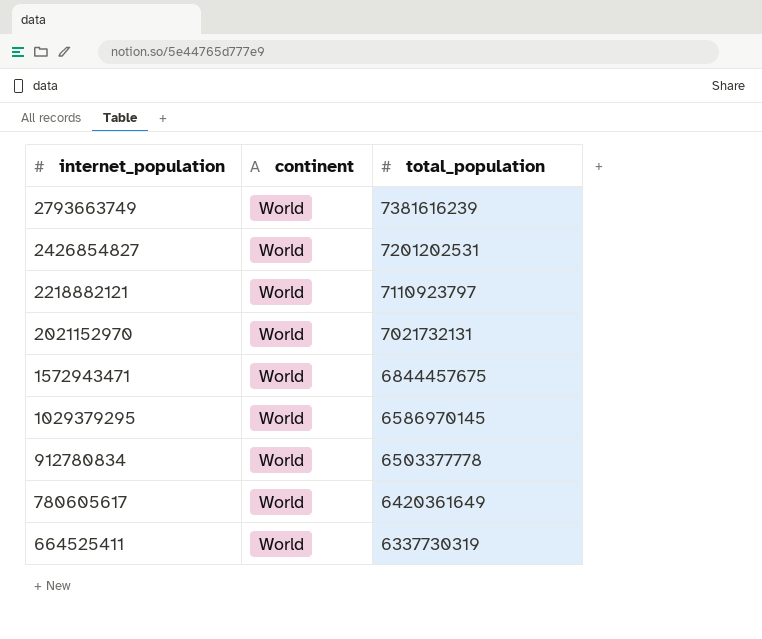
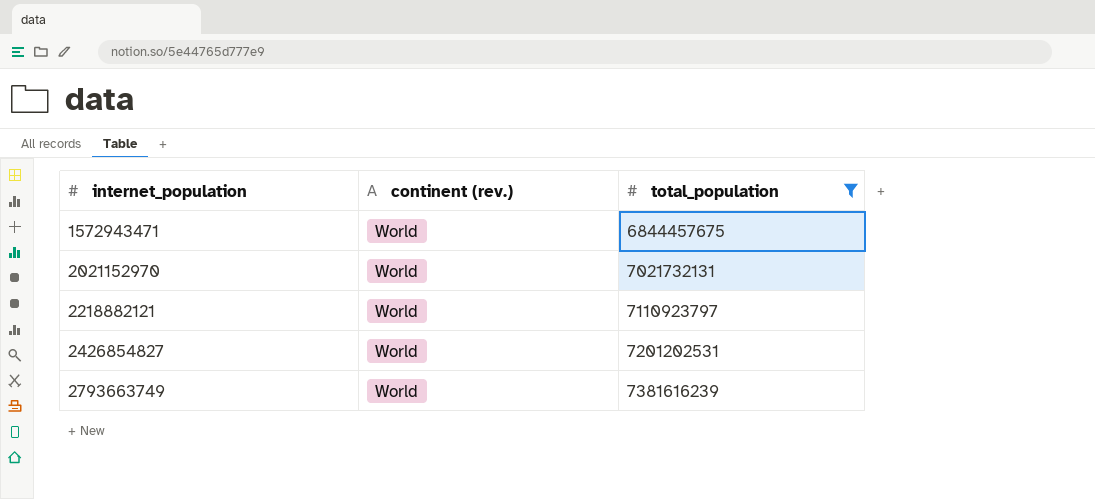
filter: none -> total_population >= 6844457675
row order: internet_population descending -> internet_population ascending
column name: continent -> continent (rev.)

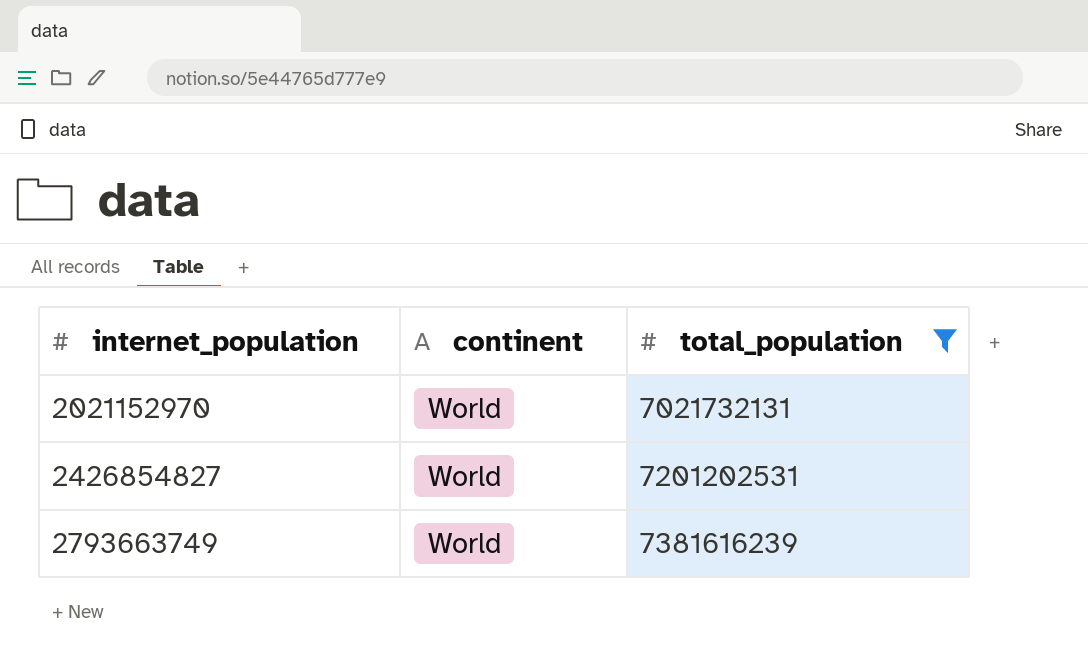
column name: continent (rev.) -> continent
row 1572943471: World | 6844457675 -> none
row 2218882121: World | 7110923797 -> none

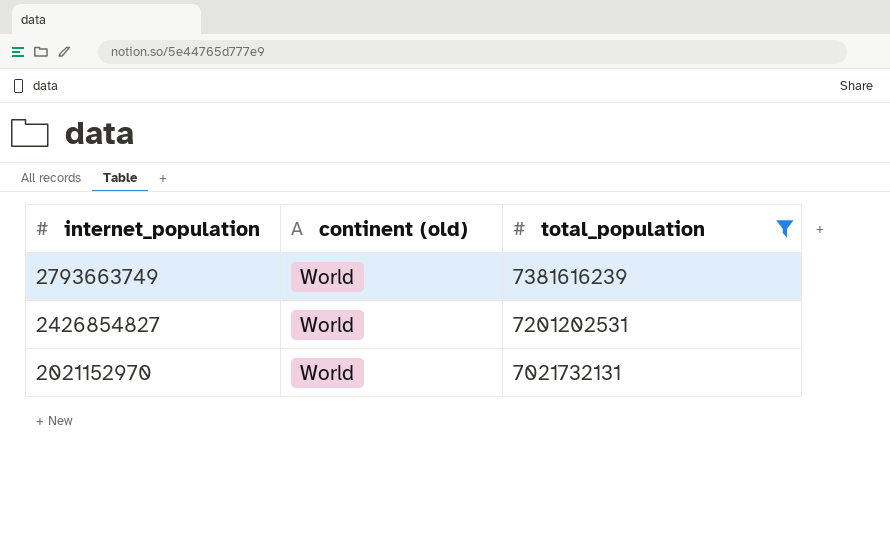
row order: internet_population ascending -> internet_population descending
column name: continent -> continent (old)

